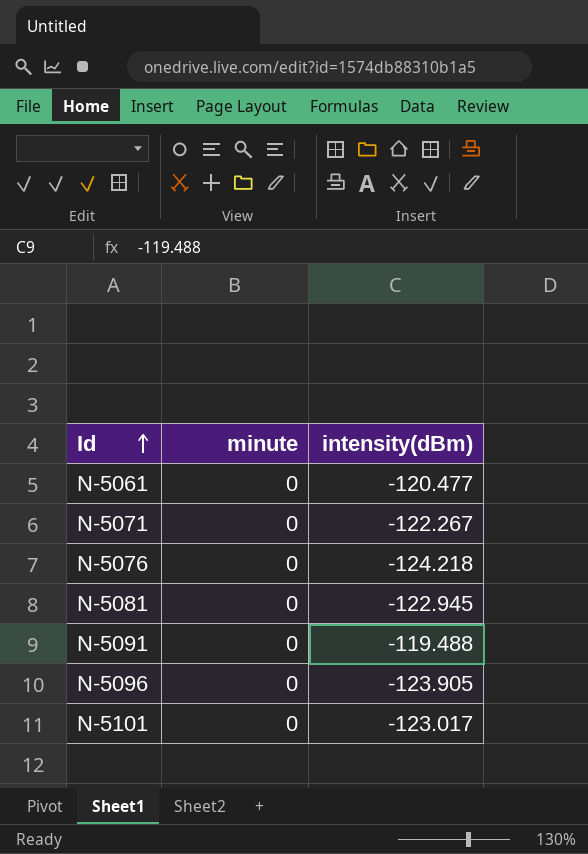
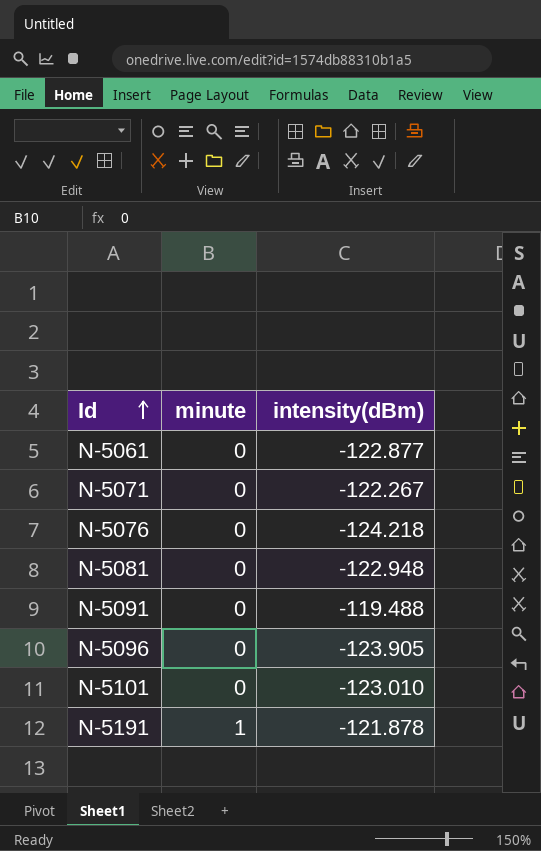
N-5061 | intensity(dBm): -120.477 -> -122.877
N-5081 | intensity(dBm): -122.945 -> -122.948
N-5101 | intensity(dBm): -123.017 -> -123.010
row N-5191: none -> 1 | -121.878

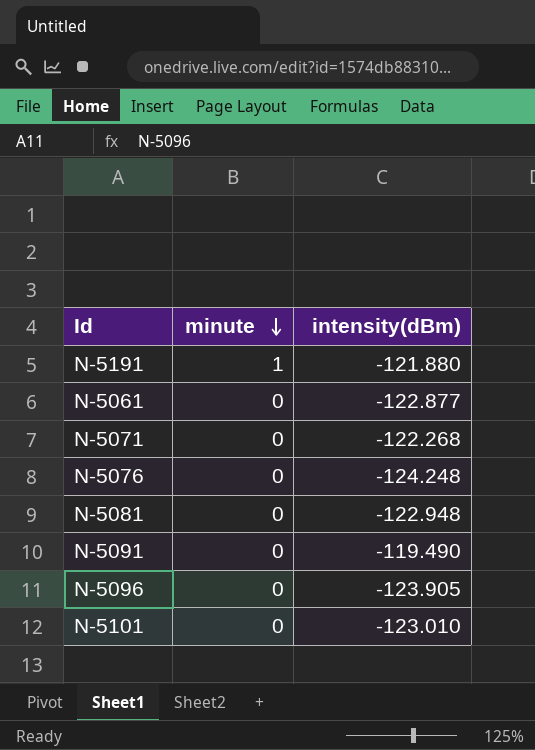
row order: Id ascending -> minute descending
N-5191 | intensity(dBm): -121.878 -> -121.880
N-5071 | intensity(dBm): -122.267 -> -122.268
N-5076 | intensity(dBm): -124.218 -> -124.248
N-5091 | intensity(dBm): -119.488 -> -119.490

